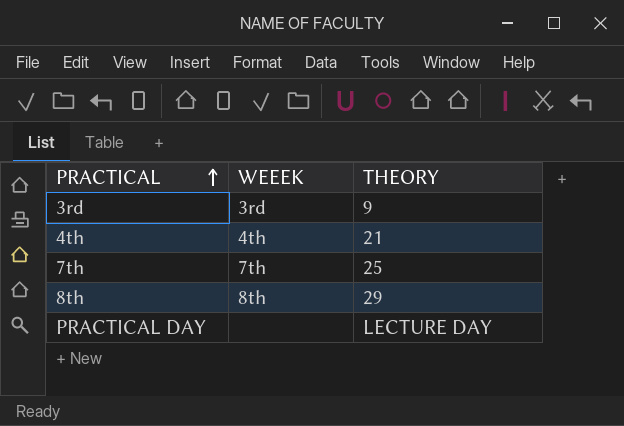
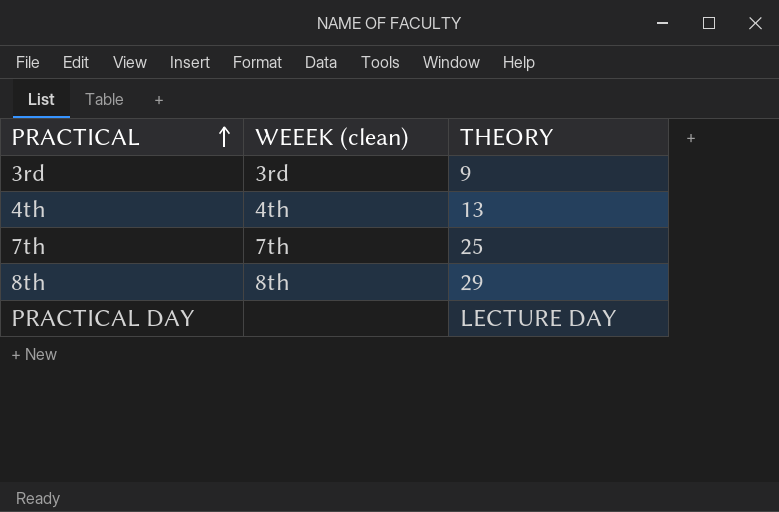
column name: WEEEK -> WEEEK (clean)
4th | THEORY: 21 -> 13

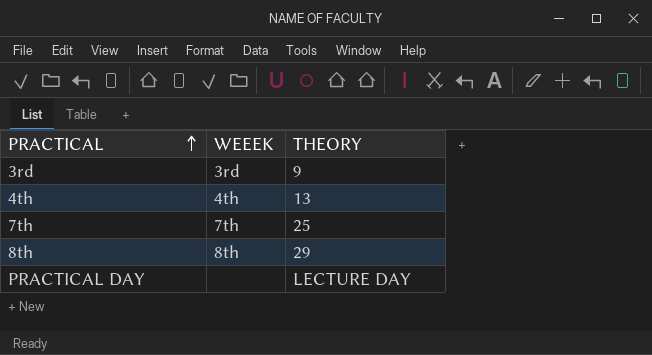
column name: WEEEK (clean) -> WEEEK

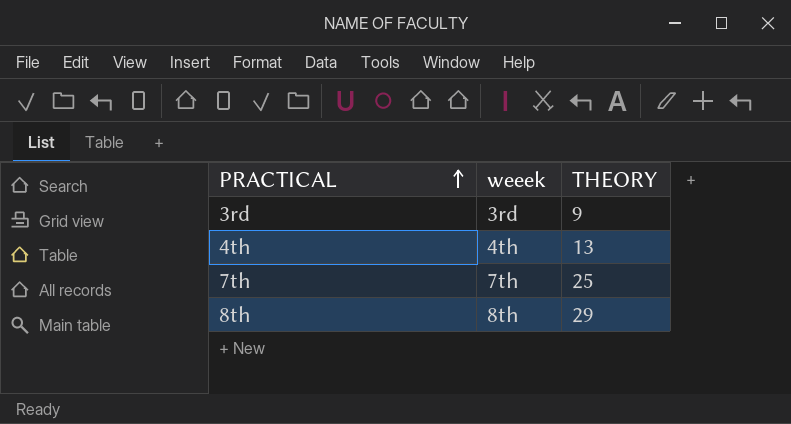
column name: WEEEK -> weeek
row PRACTICAL DAY: none | LECTURE DAY -> none

